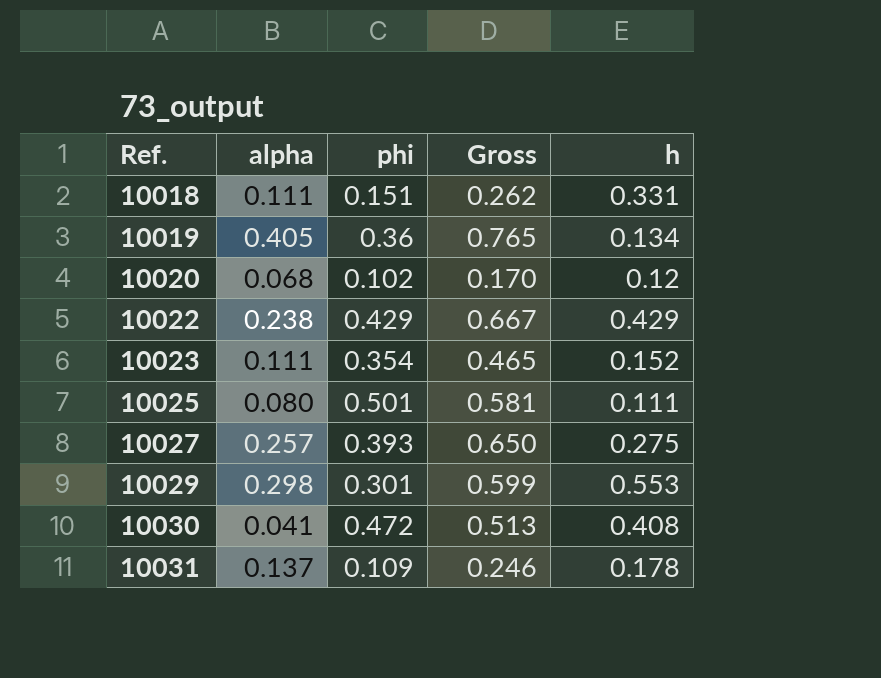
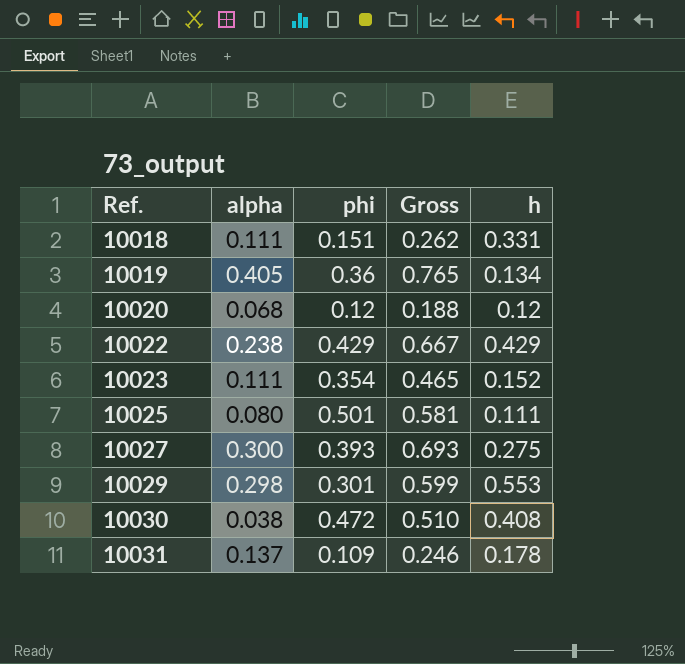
10020 | phi: 0.102 -> 0.12
10020 | Gross: 0.170 -> 0.188
10027 | alpha: 0.257 -> 0.300
10027 | Gross: 0.650 -> 0.693
10030 | alpha: 0.041 -> 0.038
10030 | Gross: 0.513 -> 0.510

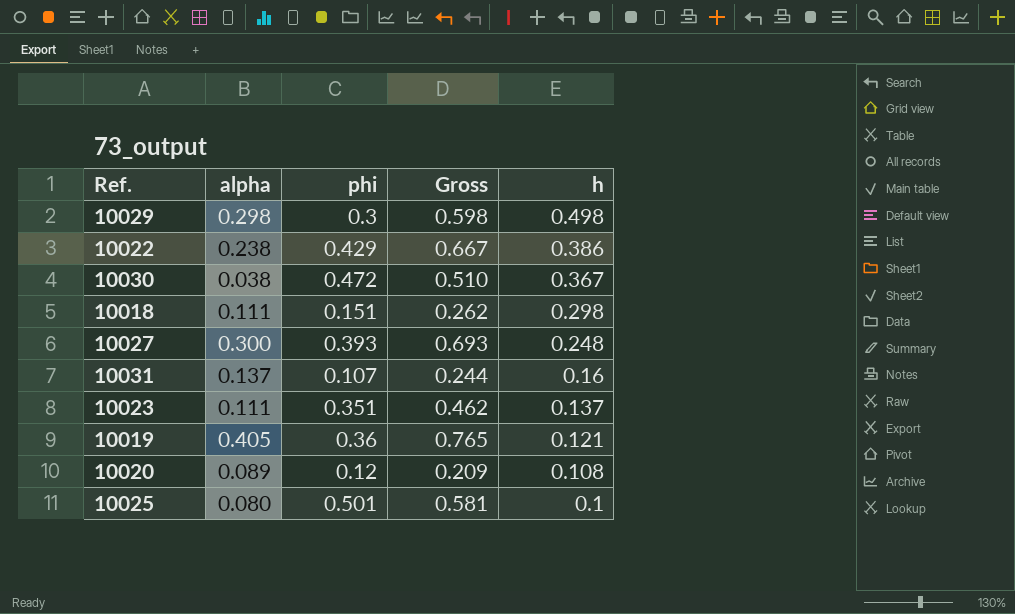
row order: Ref. ascending -> h descending
10029 | phi: 0.301 -> 0.3
10029 | Gross: 0.599 -> 0.598
10029 | h: 0.553 -> 0.498
10022 | h: 0.429 -> 0.386
10030 | h: 0.408 -> 0.367
10018 | h: 0.331 -> 0.298
10027 | h: 0.275 -> 0.248
10031 | phi: 0.109 -> 0.107
10031 | Gross: 0.246 -> 0.244
10031 | h: 0.178 -> 0.16
10023 | phi: 0.354 -> 0.351
10023 | Gross: 0.465 -> 0.462
10023 | h: 0.152 -> 0.137
10019 | h: 0.134 -> 0.121
10020 | alpha: 0.068 -> 0.089
10020 | Gross: 0.188 -> 0.209
10020 | h: 0.12 -> 0.108
10025 | h: 0.111 -> 0.1

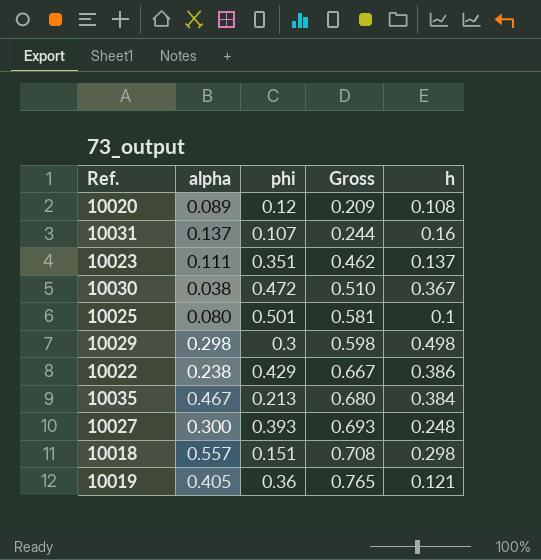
row order: h descending -> Gross ascending
row 10035: none -> 0.467 | 0.213 | 0.680 | 0.384
10018 | alpha: 0.111 -> 0.557
10018 | Gross: 0.262 -> 0.708

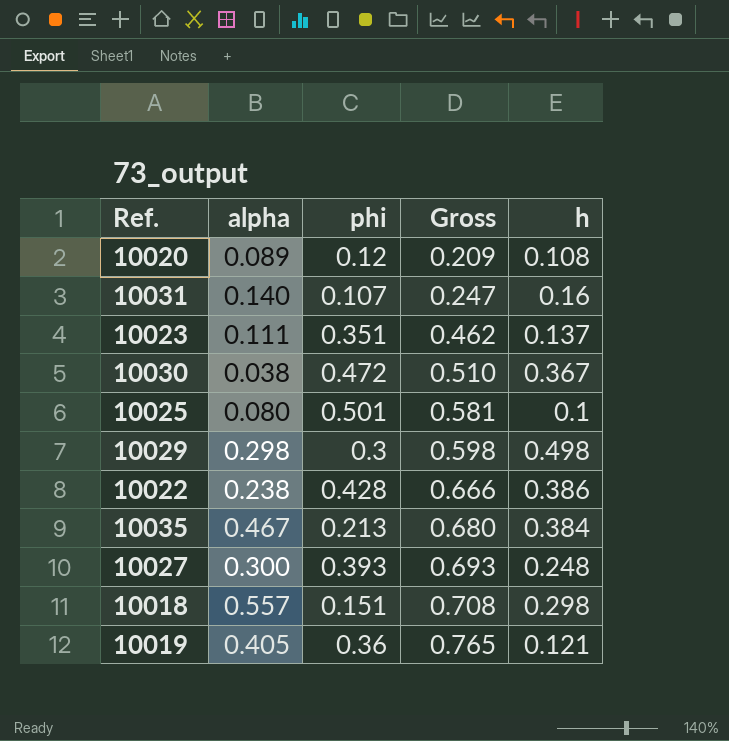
10031 | alpha: 0.137 -> 0.140
10031 | Gross: 0.244 -> 0.247
10022 | phi: 0.429 -> 0.428
10022 | Gross: 0.667 -> 0.666

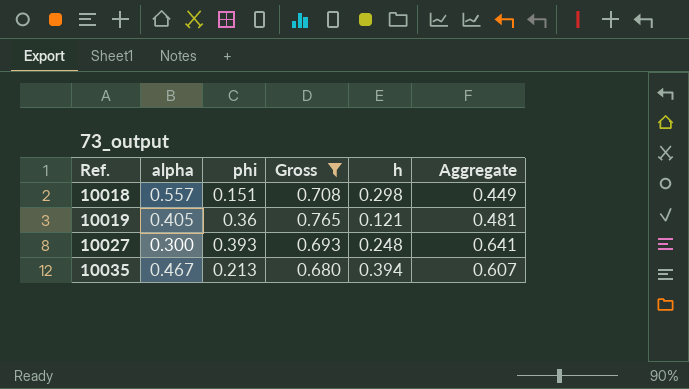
filter: none -> Gross >= 0.680
row order: Gross ascending -> Ref. ascending
column Aggregate | formula: none -> [phi] + [h]
10035 | h: 0.384 -> 0.394

